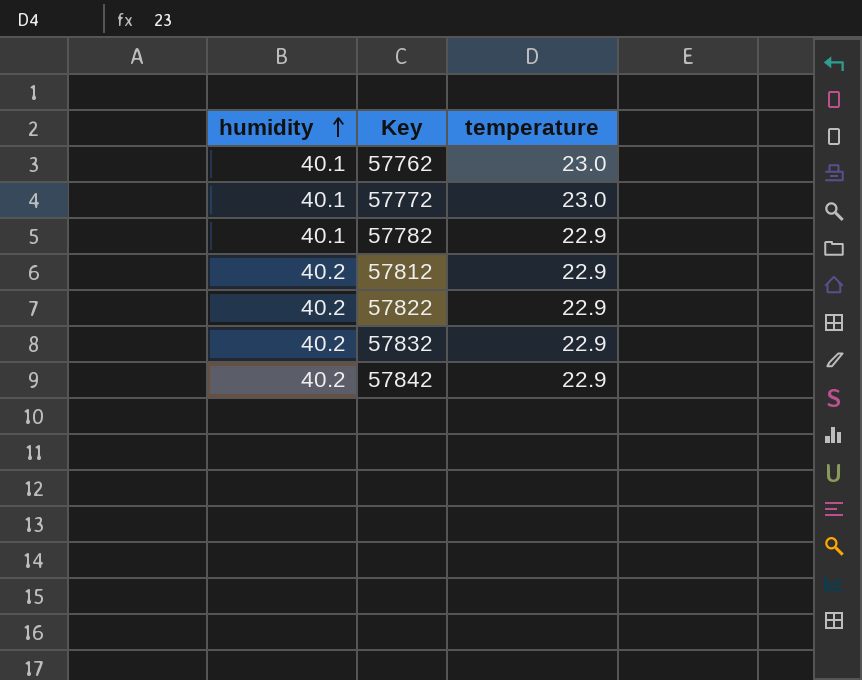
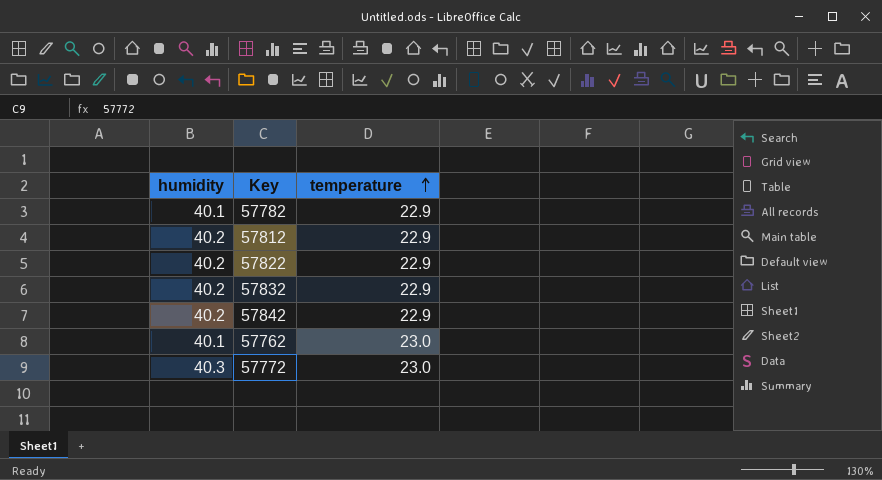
row order: humidity ascending -> temperature ascending
57772 | humidity: 40.1 -> 40.3

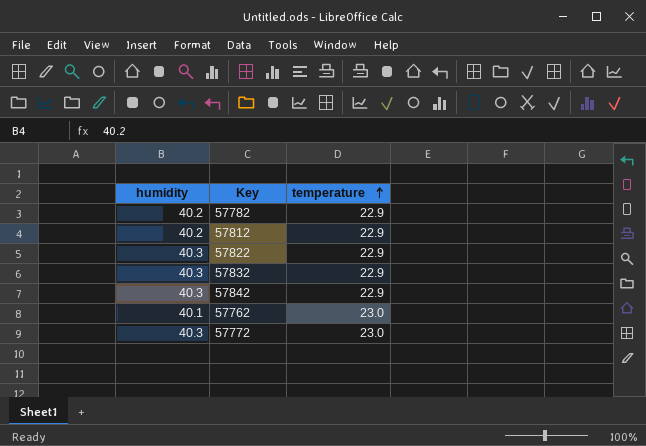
57782 | humidity: 40.1 -> 40.2
57822 | humidity: 40.2 -> 40.3
57832 | humidity: 40.2 -> 40.3
57842 | humidity: 40.2 -> 40.3

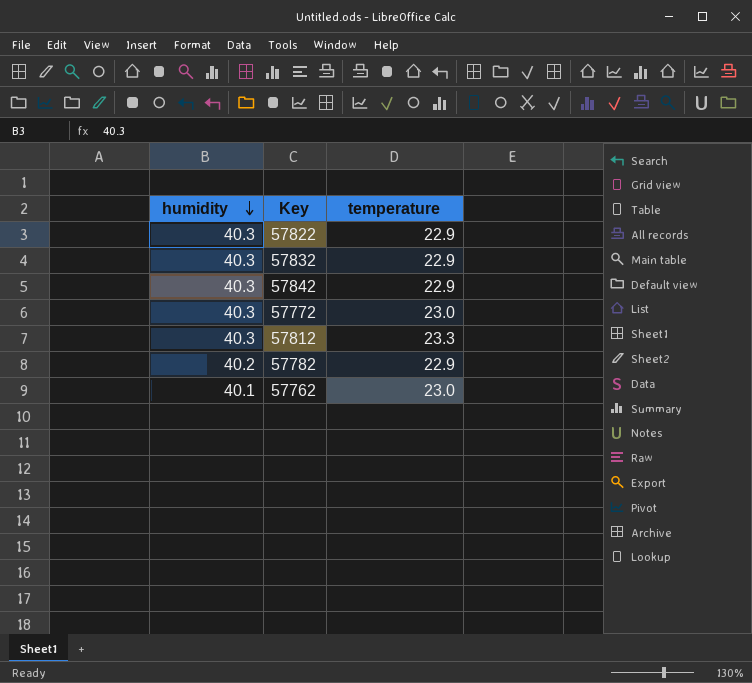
row order: temperature ascending -> humidity descending
57812 | humidity: 40.2 -> 40.3
57812 | temperature: 22.9 -> 23.3

